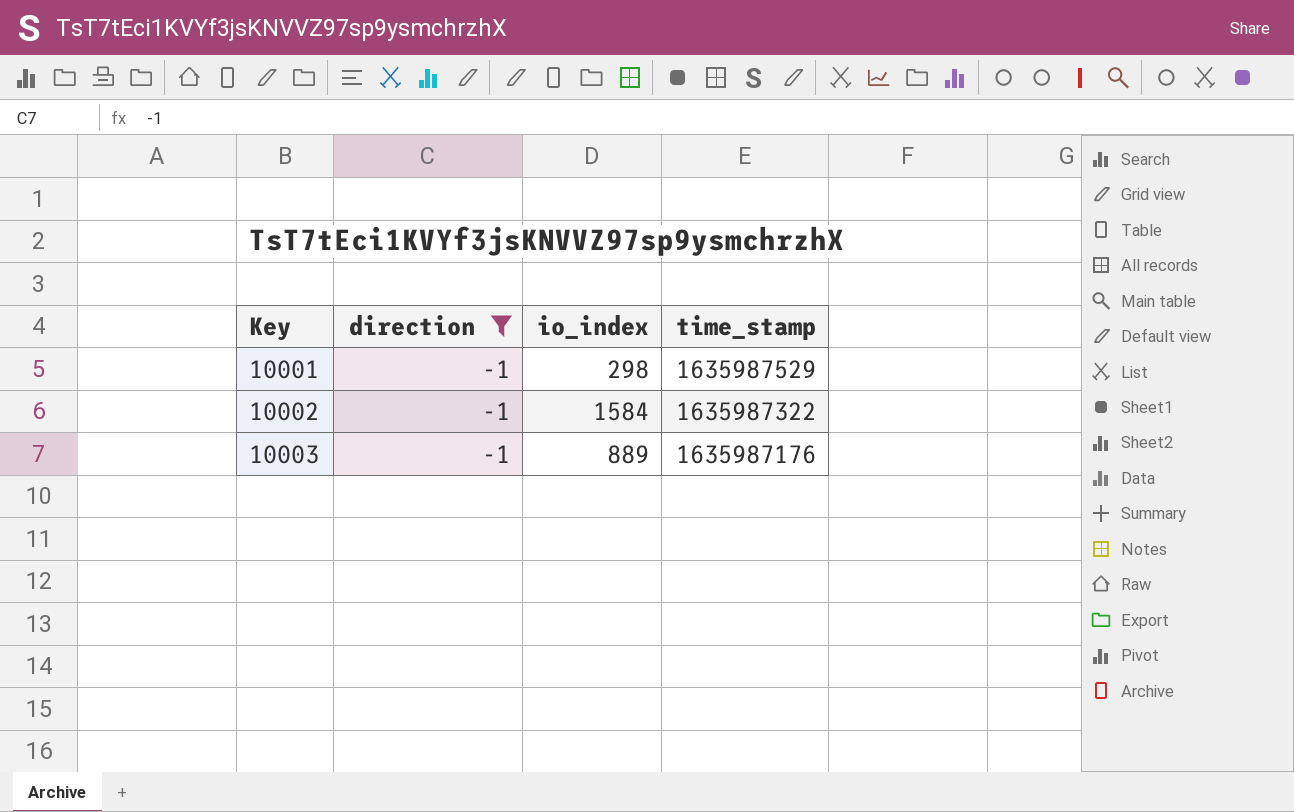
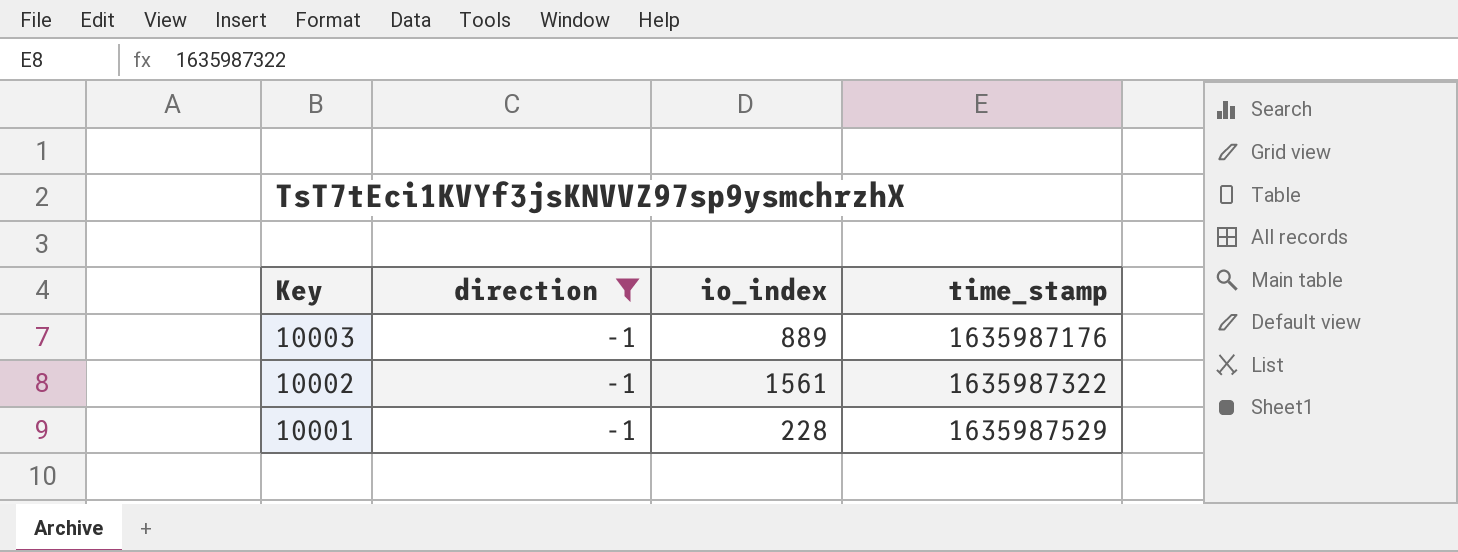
row order: Key ascending -> Key descending
10002 | io_index: 1584 -> 1561
10001 | io_index: 298 -> 228

